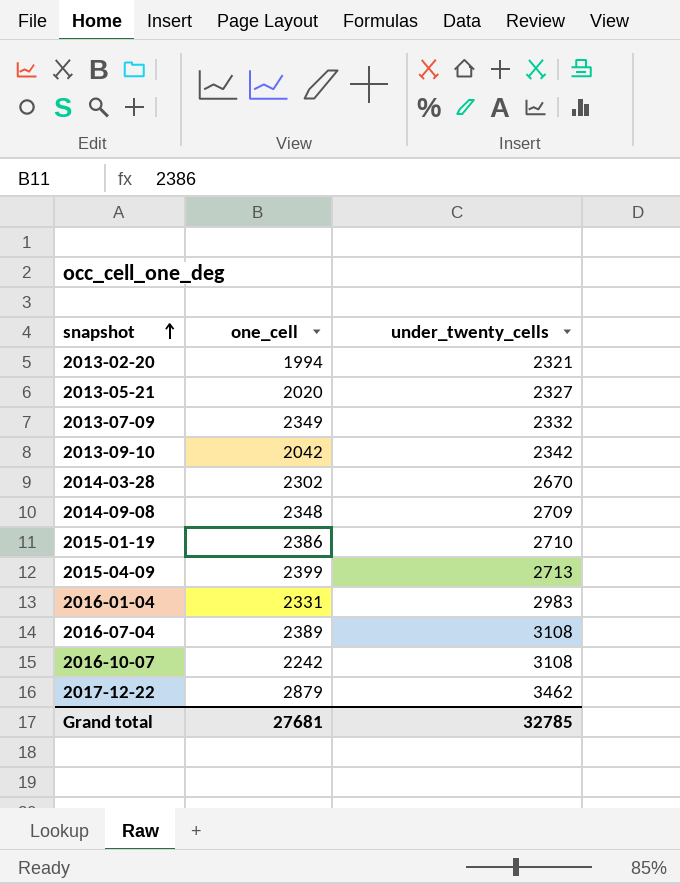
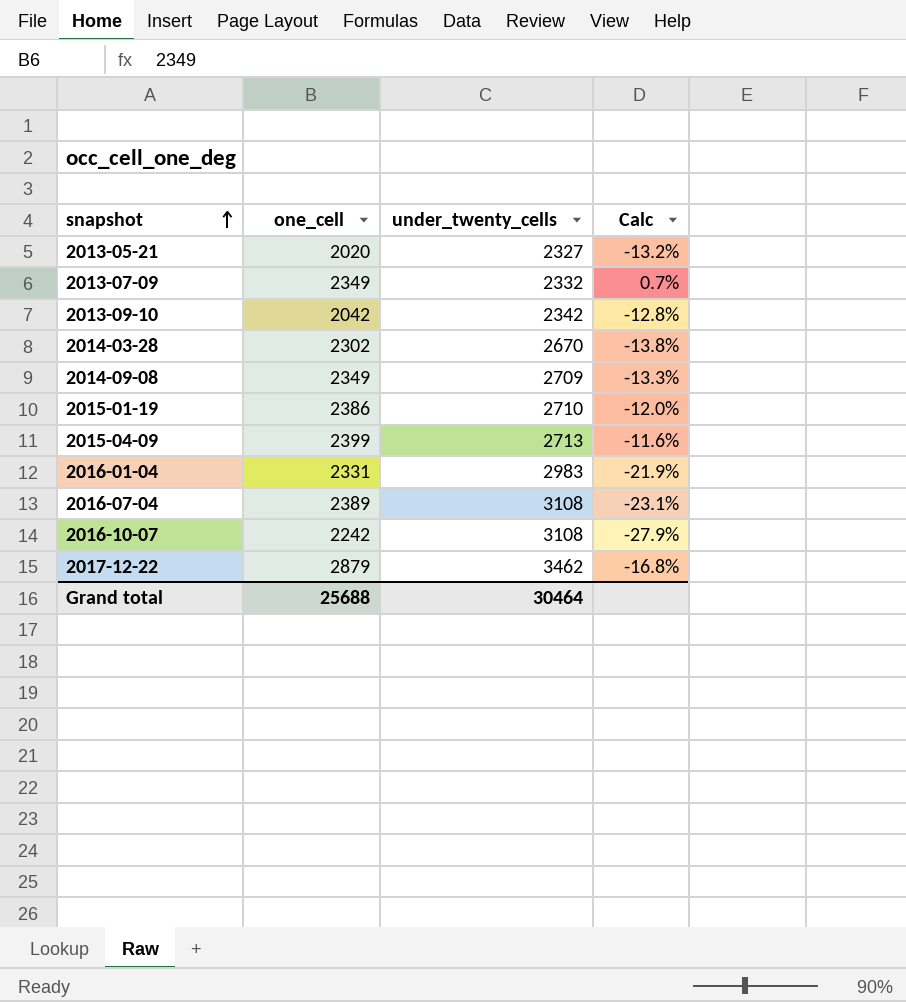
column Calc | formula: none -> ([one_cell] - [under_twenty_cells]) / [under_twenty_cells]
row 2013-02-20: 1994 | 2321 -> none
2014-09-08 | one_cell: 2348 -> 2349
Grand total | one_cell: 27681 -> 25688
Grand total | under_twenty_cells: 32785 -> 30464

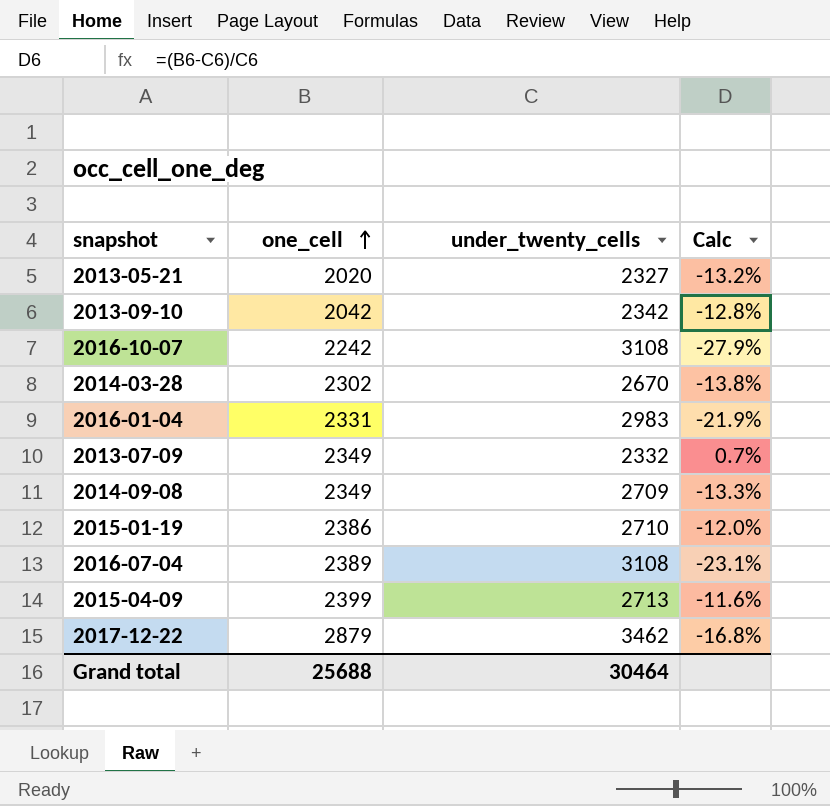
row order: snapshot ascending -> one_cell ascending

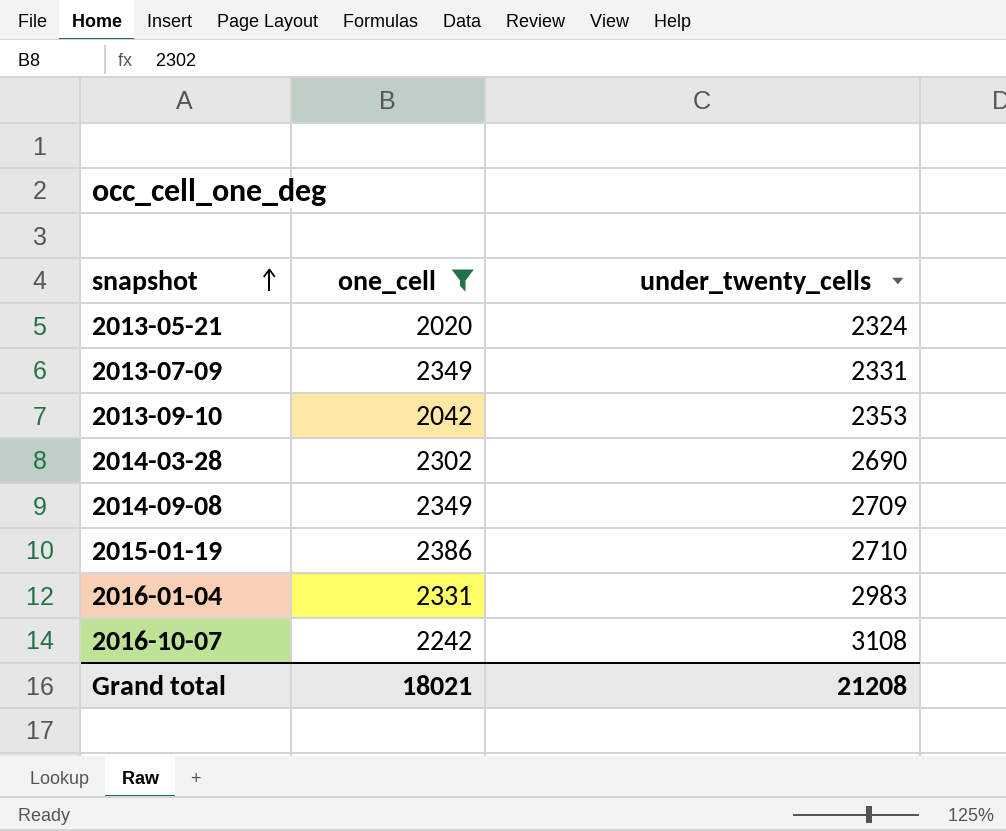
filter: none -> one_cell <= 2386
row order: one_cell ascending -> snapshot ascending
column Calc | formula: ([one_cell] - [under_twenty_cells]) / [under_twenty_cells] -> none
2013-05-21 | under_twenty_cells: 2327 -> 2324
2013-07-09 | under_twenty_cells: 2332 -> 2331
2013-09-10 | under_twenty_cells: 2342 -> 2353
2014-03-28 | under_twenty_cells: 2670 -> 2690
Grand total | one_cell: 25688 -> 18021
Grand total | under_twenty_cells: 30464 -> 21208

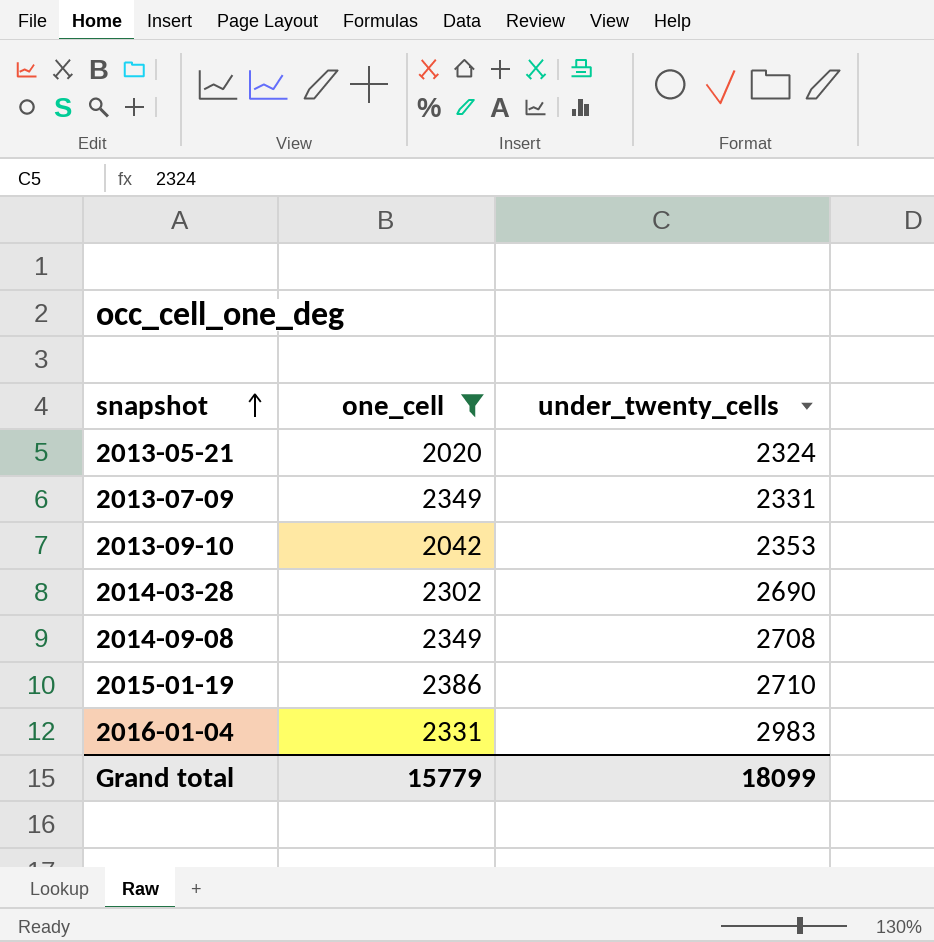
row 2016-10-07: 2242 | 3108 -> none
2014-09-08 | under_twenty_cells: 2709 -> 2708
Grand total | one_cell: 18021 -> 15779
Grand total | under_twenty_cells: 21208 -> 18099

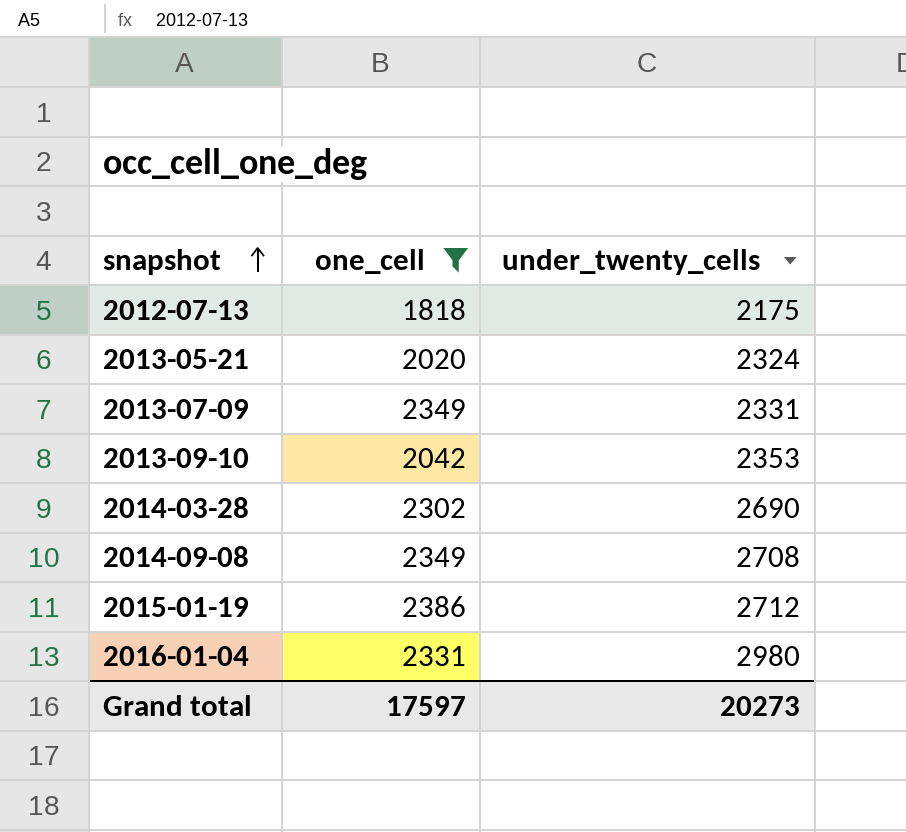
row 2012-07-13: none -> 1818 | 2175
2015-01-19 | under_twenty_cells: 2710 -> 2712
2016-01-04 | under_twenty_cells: 2983 -> 2980
Grand total | one_cell: 15779 -> 17597
Grand total | under_twenty_cells: 18099 -> 20273

